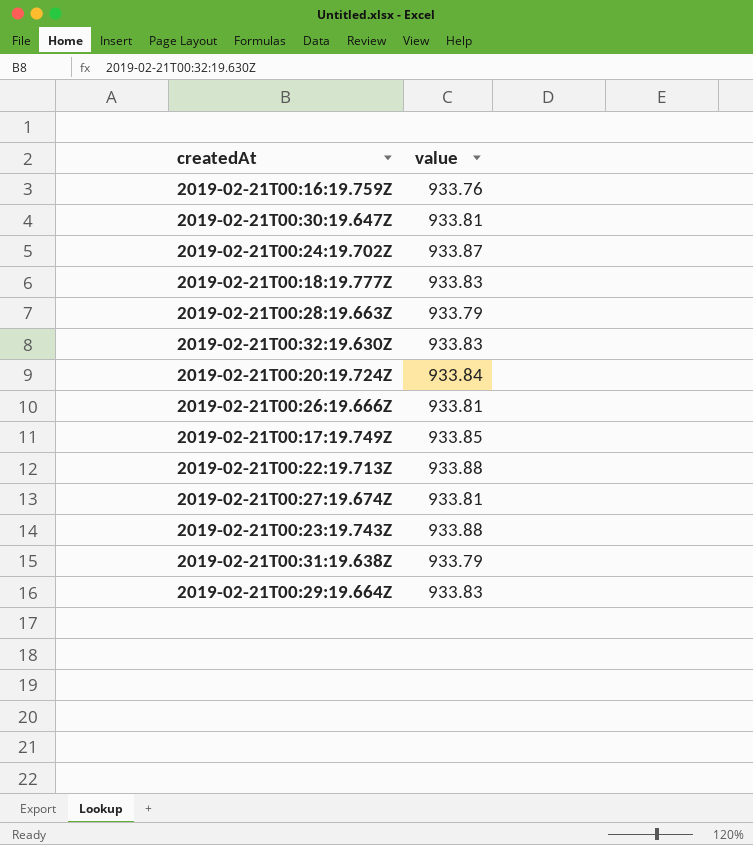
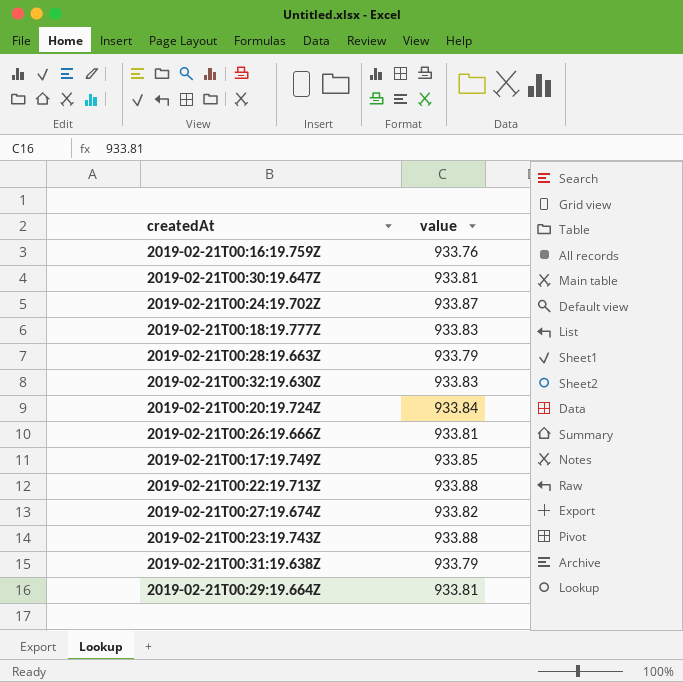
2019-02-21T00:27:19.674Z | value: 933.81 -> 933.82
2019-02-21T00:29:19.664Z | value: 933.83 -> 933.81

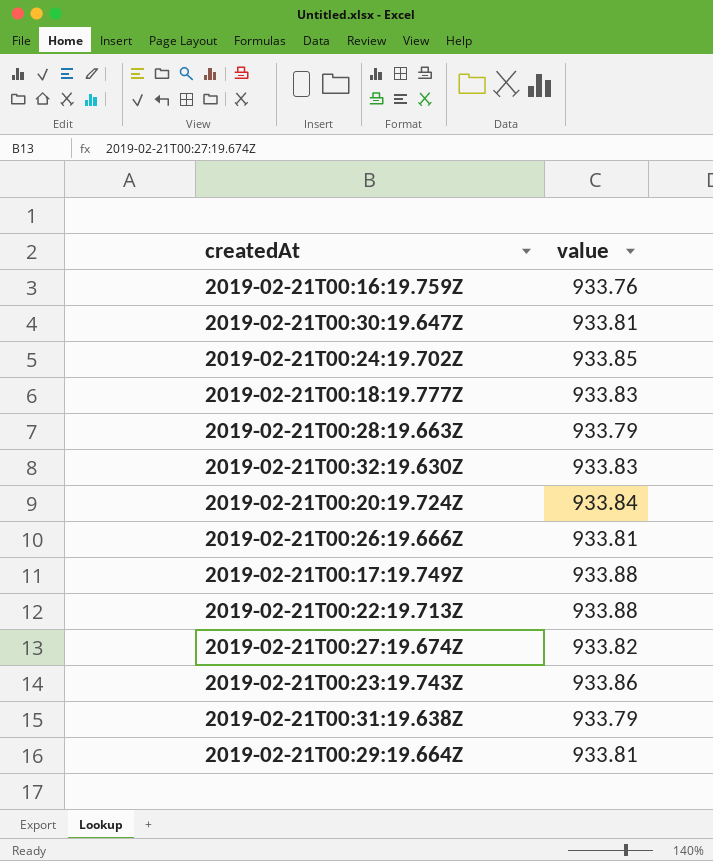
2019-02-21T00:24:19.702Z | value: 933.87 -> 933.85
2019-02-21T00:17:19.749Z | value: 933.85 -> 933.88
2019-02-21T00:23:19.743Z | value: 933.88 -> 933.86

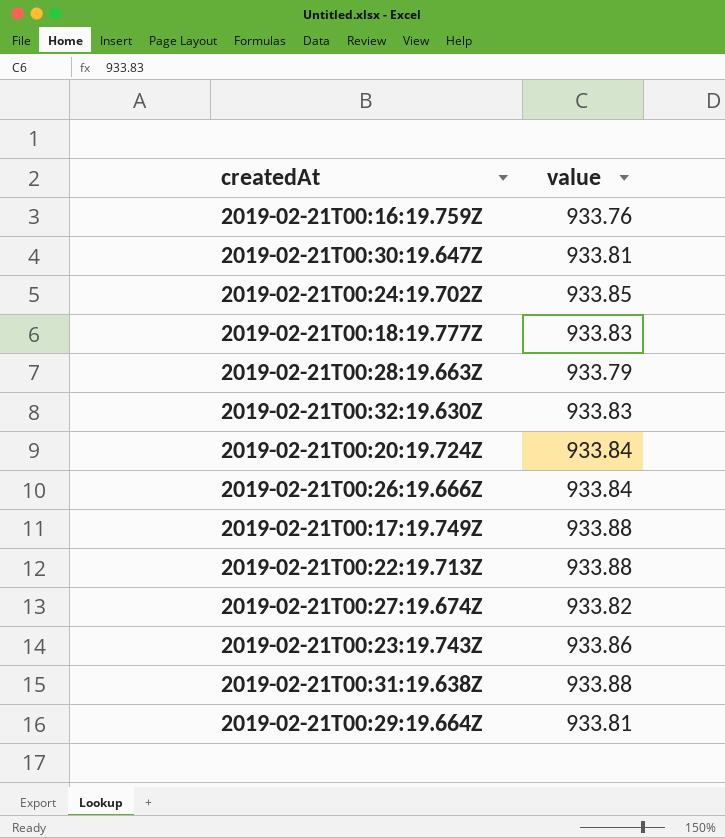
2019-02-21T00:26:19.666Z | value: 933.81 -> 933.84
2019-02-21T00:31:19.638Z | value: 933.79 -> 933.88

